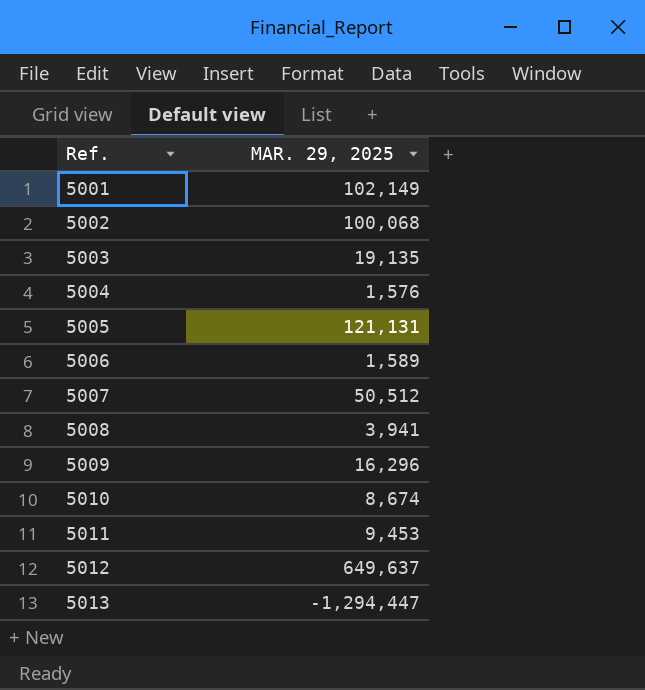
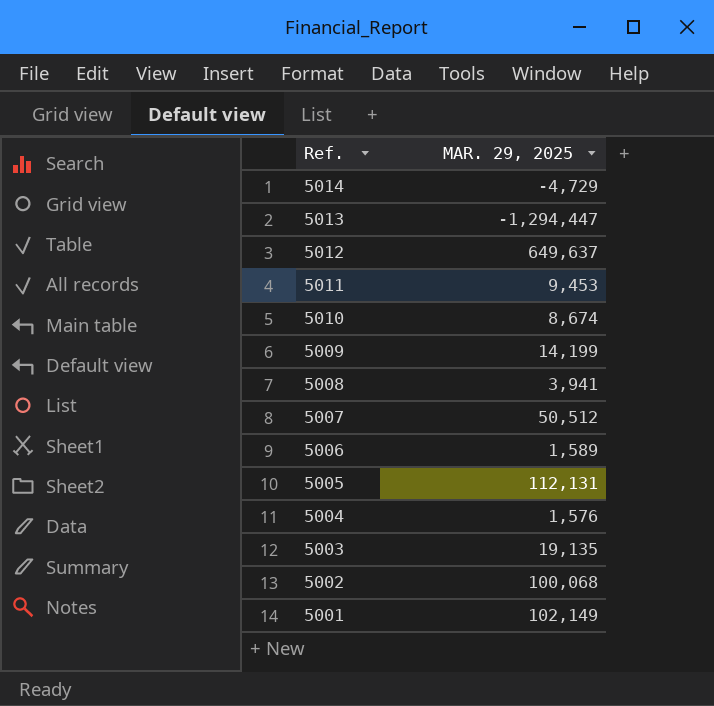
row order: Ref. ascending -> Ref. descending
row 5014: none -> -4,729
5009 | MAR. 29, 2025: 16,296 -> 14,199
5005 | MAR. 29, 2025: 121,131 -> 112,131

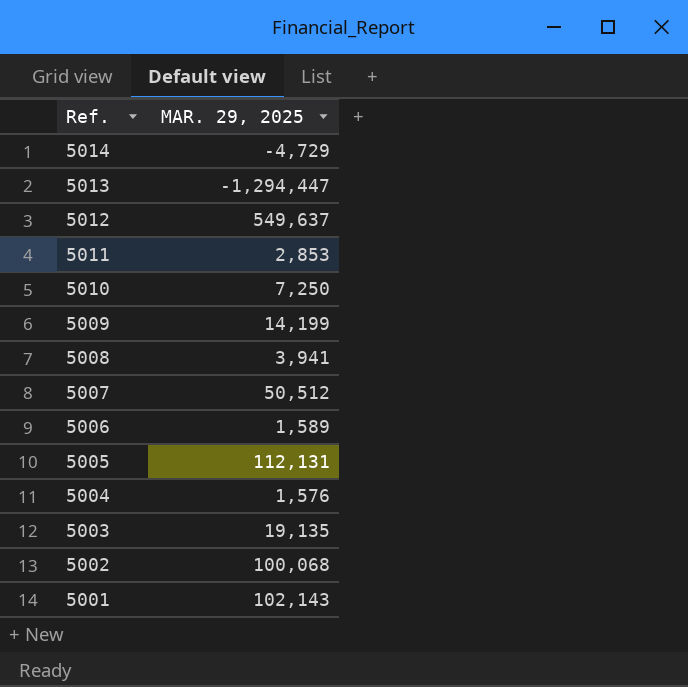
5012 | MAR. 29, 2025: 649,637 -> 549,637
5011 | MAR. 29, 2025: 9,453 -> 2,853
5010 | MAR. 29, 2025: 8,674 -> 7,250
5001 | MAR. 29, 2025: 102,149 -> 102,143

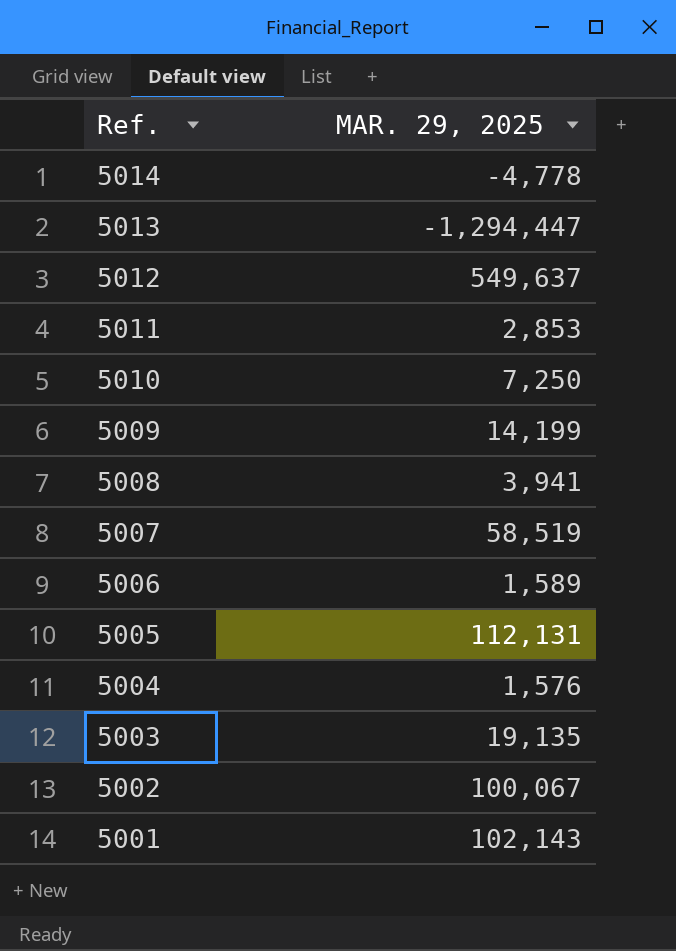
5014 | MAR. 29, 2025: -4,729 -> -4,778
5007 | MAR. 29, 2025: 50,512 -> 58,519
5002 | MAR. 29, 2025: 100,068 -> 100,067

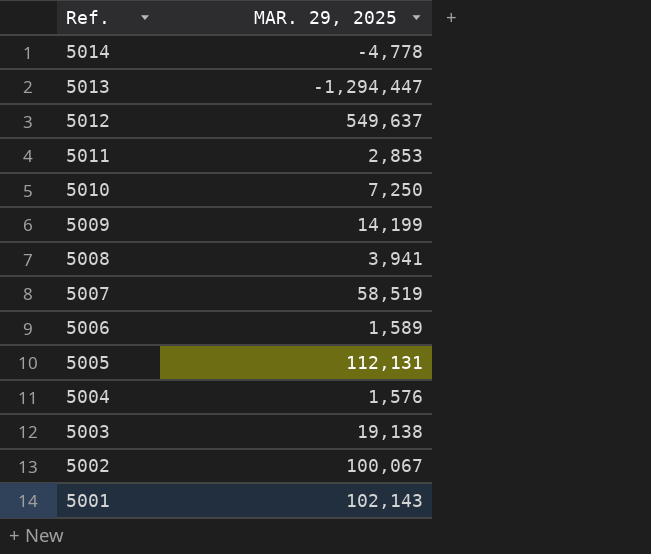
5003 | MAR. 29, 2025: 19,135 -> 19,138

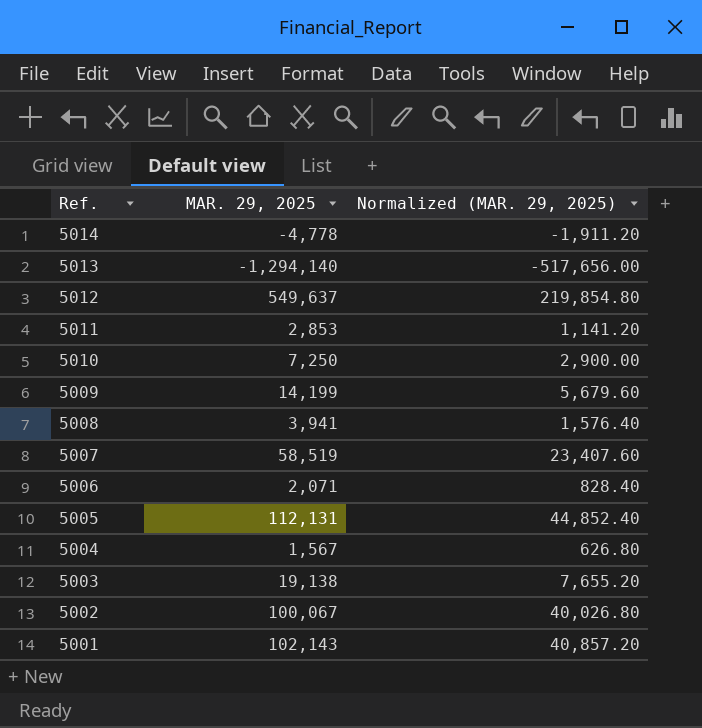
column Normalized (MAR. 29, 2025) | formula: none -> [MAR. 29, 2025] * 0.4
5013 | MAR. 29, 2025: -1,294,447 -> -1,294,140
5006 | MAR. 29, 2025: 1,589 -> 2,071
5004 | MAR. 29, 2025: 1,576 -> 1,567

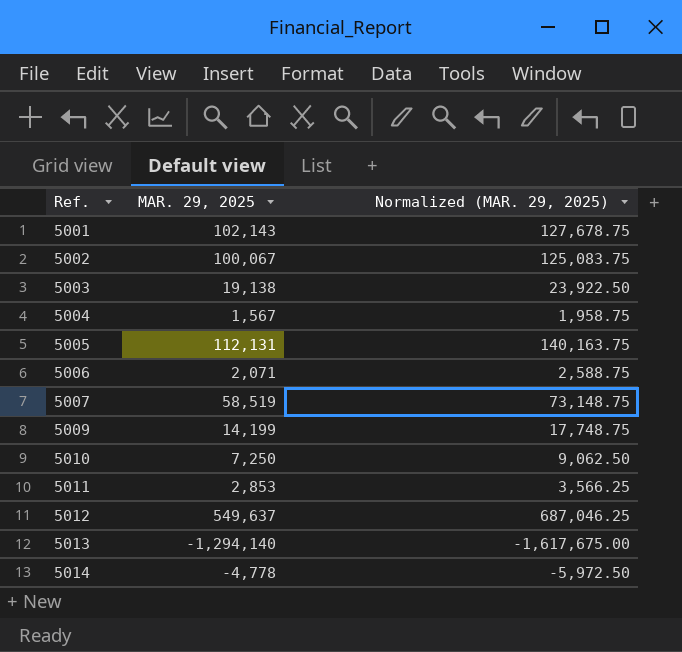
row order: Ref. descending -> Ref. ascending
column Normalized (MAR. 29, 2025) | formula: [MAR. 29, 2025] * 0.4 -> [MAR. 29, 2025] * 1.25
row 5008: 3,941 | 1,576.40 -> none

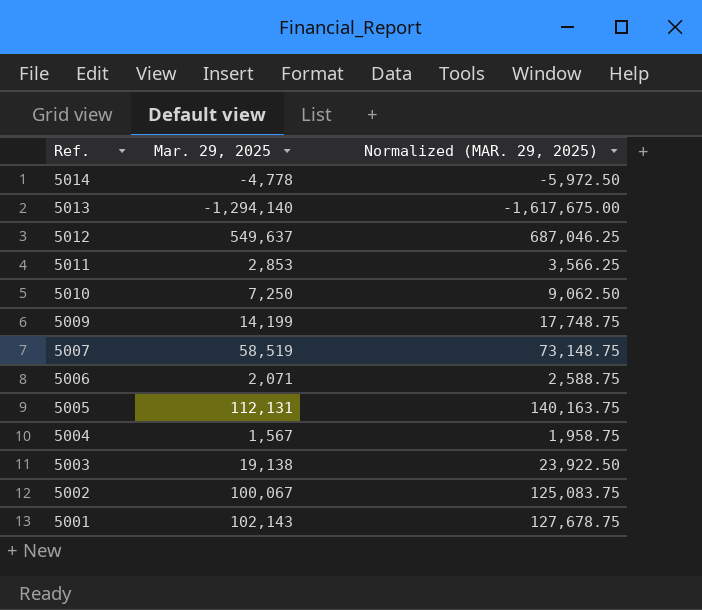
row order: Ref. ascending -> Ref. descending
column name: MAR. 29, 2025 -> Mar. 29, 2025

